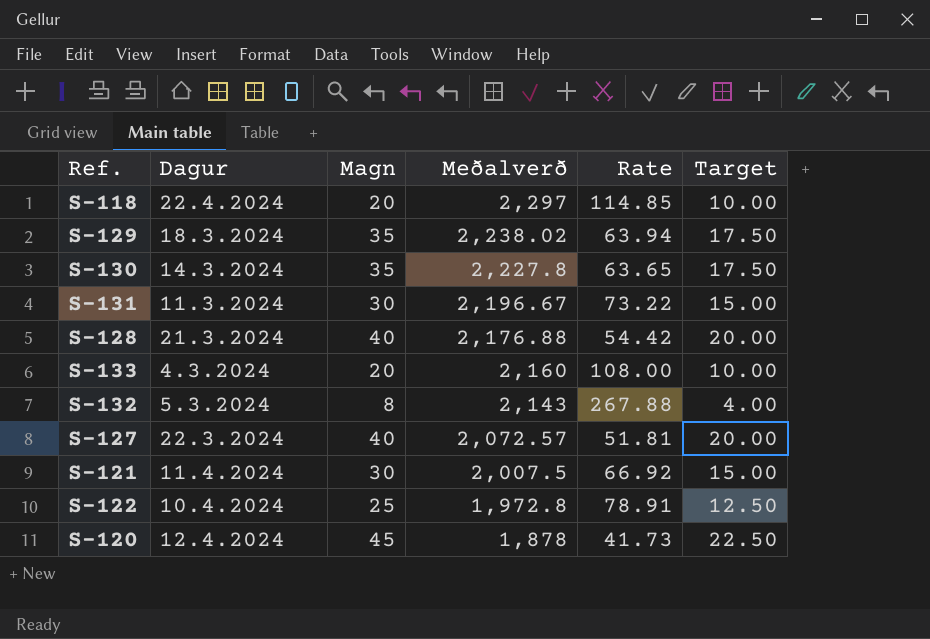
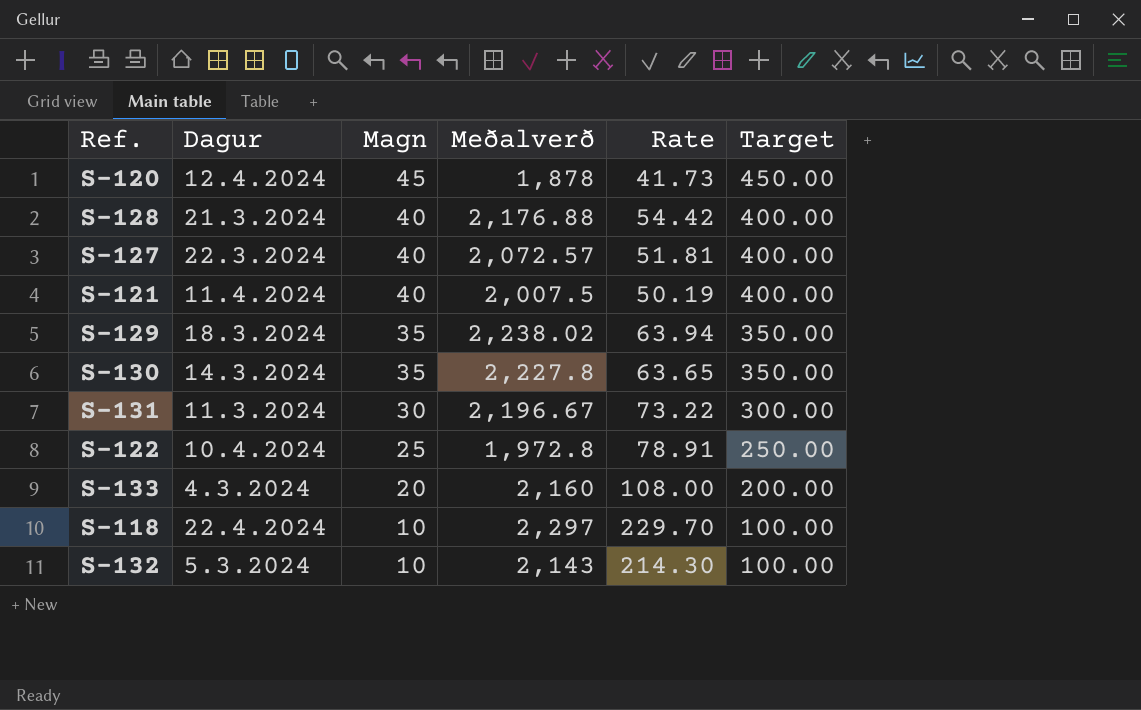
row order: Meðalverð descending -> Magn descending
column Target | formula: [Magn] * 0.5 -> [Magn] * 10
S-121 | Magn: 30 -> 40
S-121 | Rate: 66.92 -> 50.19
S-118 | Magn: 20 -> 10
S-118 | Rate: 114.85 -> 229.70
S-132 | Magn: 8 -> 10
S-132 | Rate: 267.88 -> 214.30

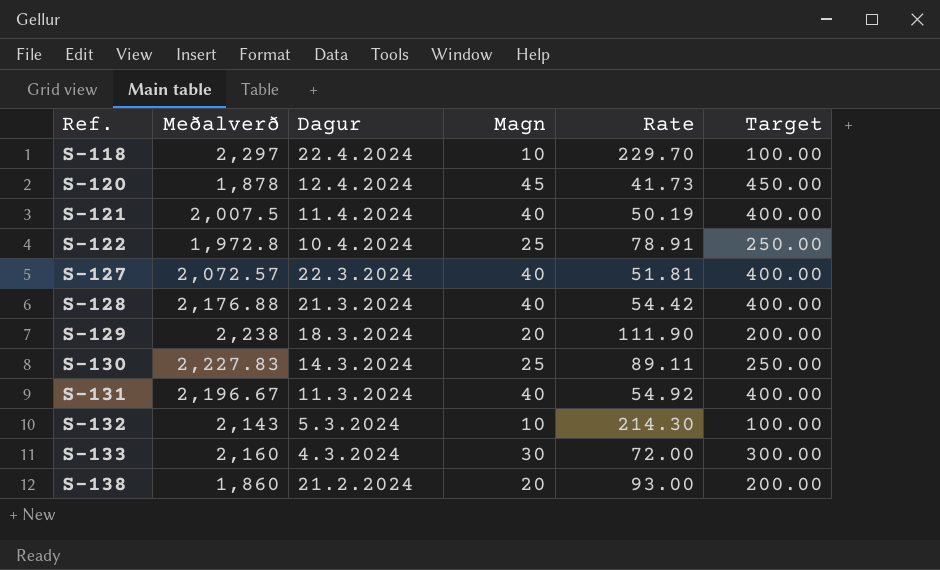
row order: Magn descending -> Ref. ascending
column Meðalverð | position: 4 -> 2
S-129 | Meðalverð: 2,238.02 -> 2,238
S-129 | Magn: 35 -> 20
S-129 | Rate: 63.94 -> 111.90
S-129 | Target: 350.00 -> 200.00
S-130 | Meðalverð: 2,227.8 -> 2,227.83
S-130 | Magn: 35 -> 25
S-130 | Rate: 63.65 -> 89.11
S-130 | Target: 350.00 -> 250.00
S-131 | Magn: 30 -> 40
S-131 | Rate: 73.22 -> 54.92
S-131 | Target: 300.00 -> 400.00
S-133 | Magn: 20 -> 30
S-133 | Rate: 108.00 -> 72.00
S-133 | Target: 200.00 -> 300.00
row S-138: none -> 1,860 | 21.2.2024 | 20 | 93.00 | 200.00

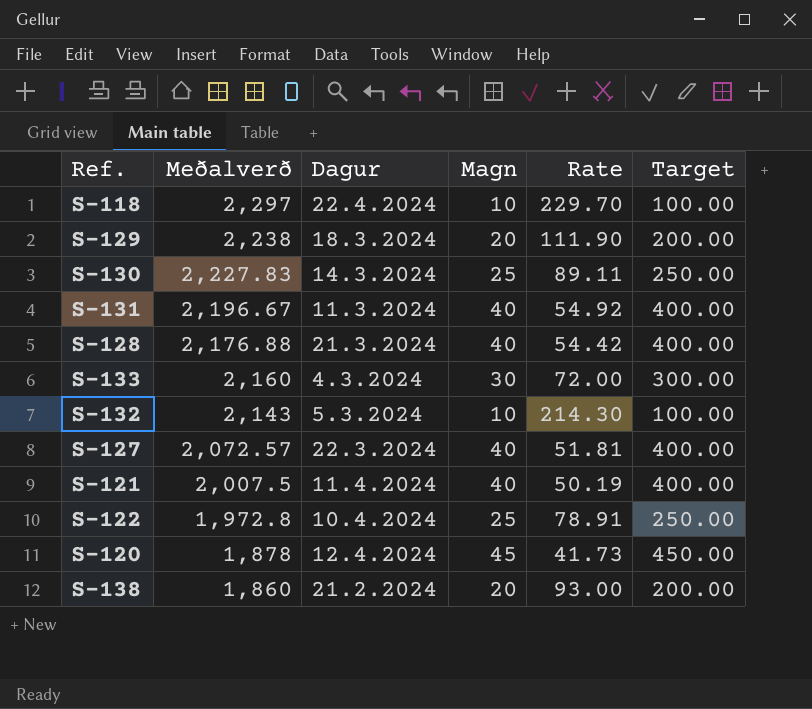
row order: Ref. ascending -> Meðalverð descending

